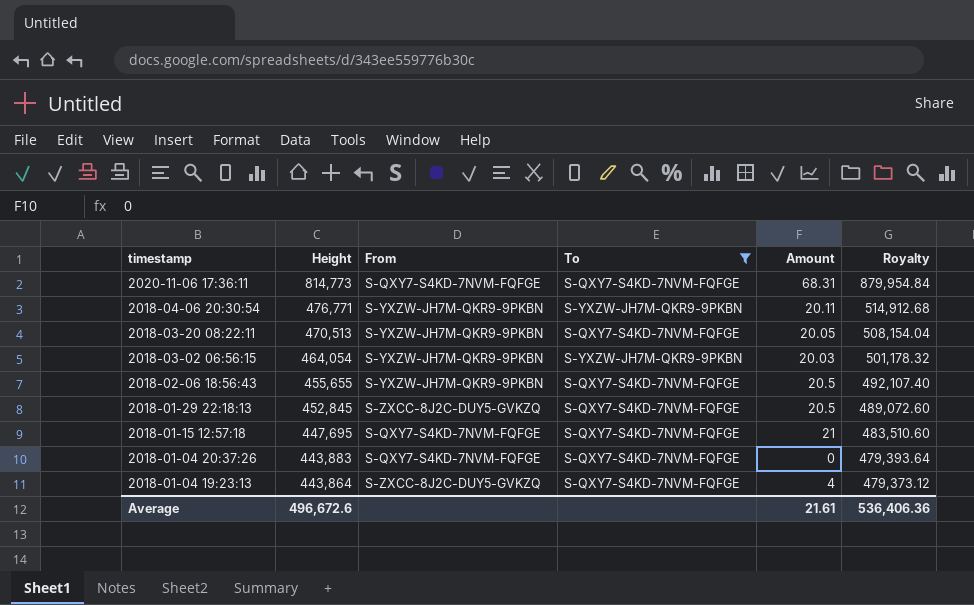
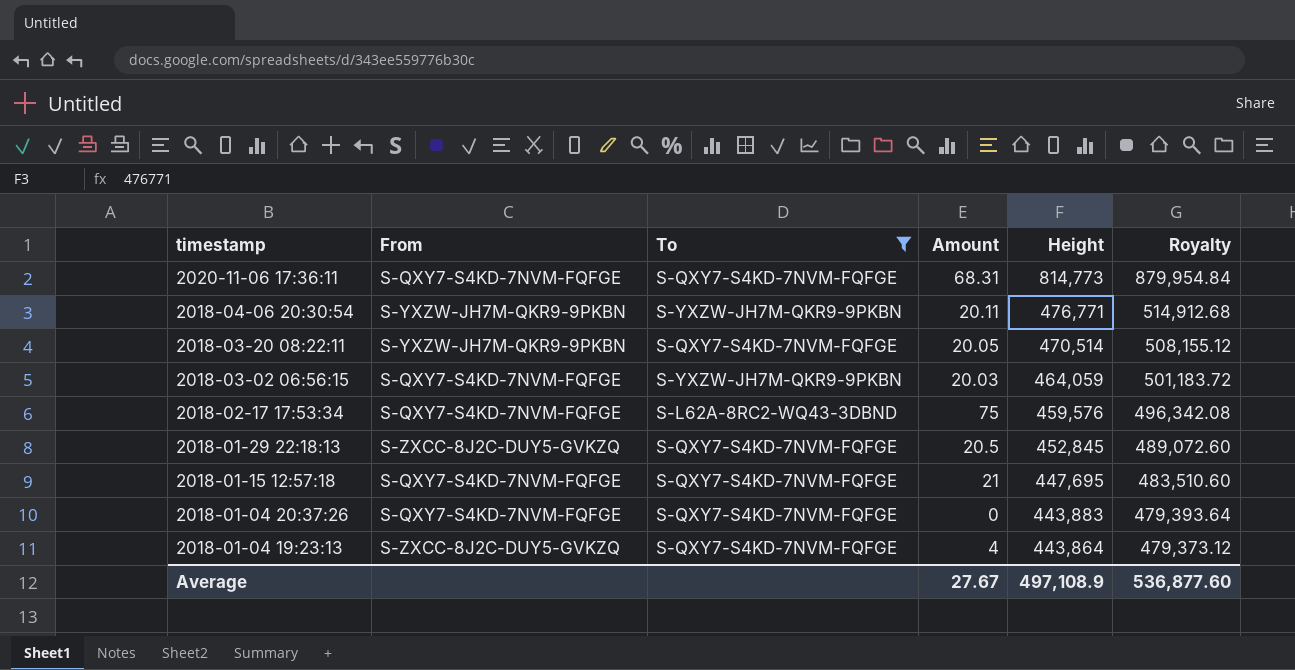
column Height | position: 2 -> 5
row 2018-02-06 18:56:43: 455,655 | S-YXZW-JH7M-QKR9-9PKBN | S-QXY7-S4KD-7NVM-FQFGE | 20.5 | 492,107.40 -> none
2018-03-20 08:22:11 | Height: 470,513 -> 470,514
2018-03-20 08:22:11 | Royalty: 508,154.04 -> 508,155.12
2018-03-02 06:56:15 | From: S-YXZW-JH7M-QKR9-9PKBN -> S-QXY7-S4KD-7NVM-FQFGE
2018-03-02 06:56:15 | Height: 464,054 -> 464,059
2018-03-02 06:56:15 | Royalty: 501,178.32 -> 501,183.72
row 2018-02-17 17:53:34: none -> S-QXY7-S4KD-7NVM-FQFGE | S-L62A-8RC2-WQ43-3DBND | 75 | 459,576 | 496,342.08
Average | Amount: 21.61 -> 27.67
Average | Height: 496,672.6 -> 497,108.9
Average | Royalty: 536,406.36 -> 536,877.60

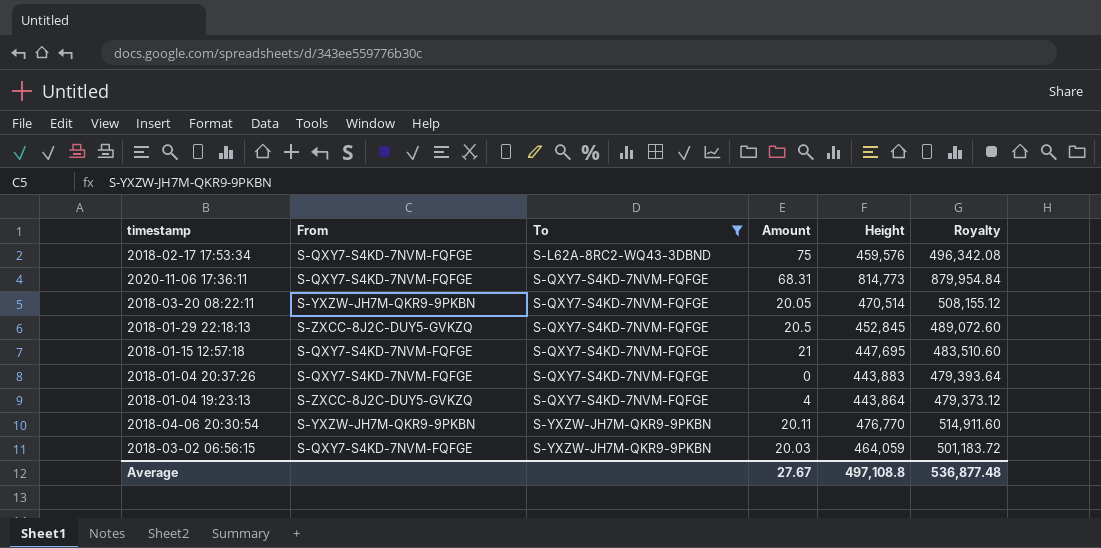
row order: timestamp descending -> To ascending
2018-04-06 20:30:54 | Height: 476,771 -> 476,770
2018-04-06 20:30:54 | Royalty: 514,912.68 -> 514,911.60
Average | Height: 497,108.9 -> 497,108.8
Average | Royalty: 536,877.60 -> 536,877.48

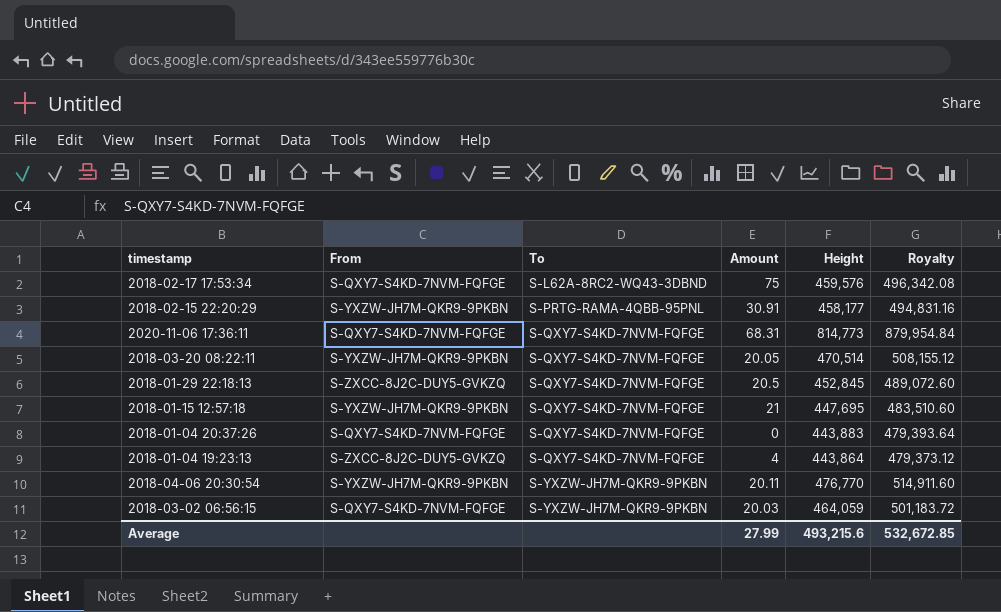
filter: To != S-PRTG-RAMA-4QBB-95PNL -> none
2018-01-15 12:57:18 | From: S-QXY7-S4KD-7NVM-FQFGE -> S-YXZW-JH7M-QKR9-9PKBN
Average | Amount: 27.67 -> 27.99
Average | Height: 497,108.8 -> 493,215.6
Average | Royalty: 536,877.48 -> 532,672.85

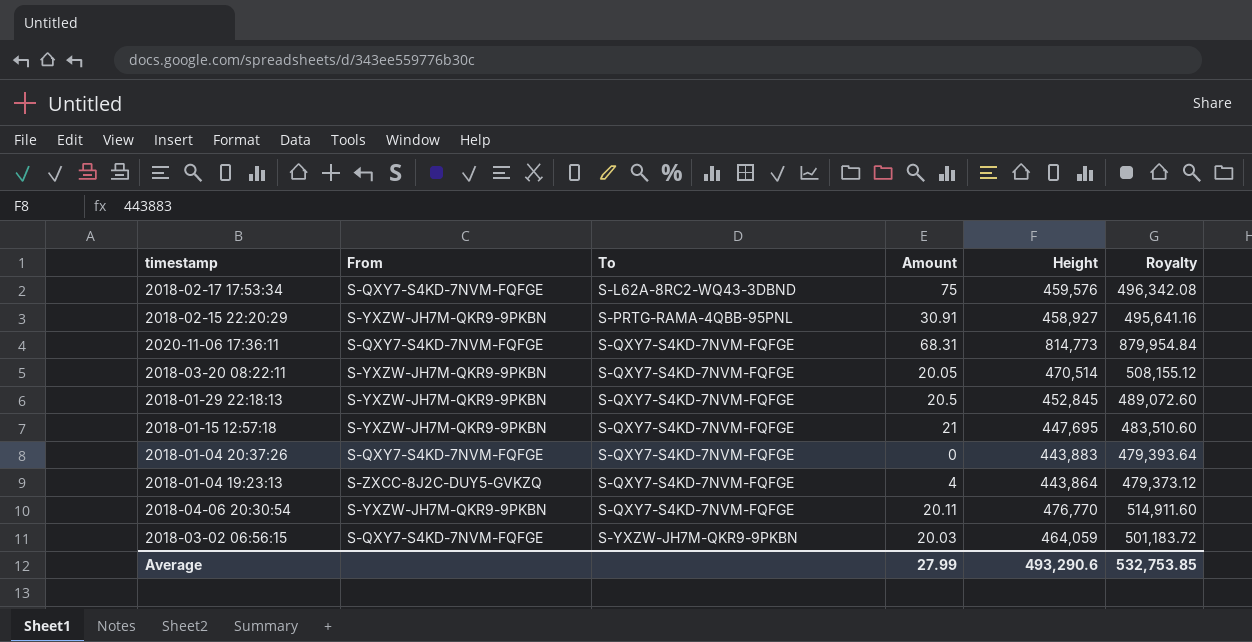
2018-02-15 22:20:29 | Height: 458,177 -> 458,927
2018-02-15 22:20:29 | Royalty: 494,831.16 -> 495,641.16
2018-01-29 22:18:13 | From: S-ZXCC-8J2C-DUY5-GVKZQ -> S-YXZW-JH7M-QKR9-9PKBN
2018-04-06 20:30:54 | To: S-YXZW-JH7M-QKR9-9PKBN -> S-QXY7-S4KD-7NVM-FQFGE
Average | Height: 493,215.6 -> 493,290.6
Average | Royalty: 532,672.85 -> 532,753.85

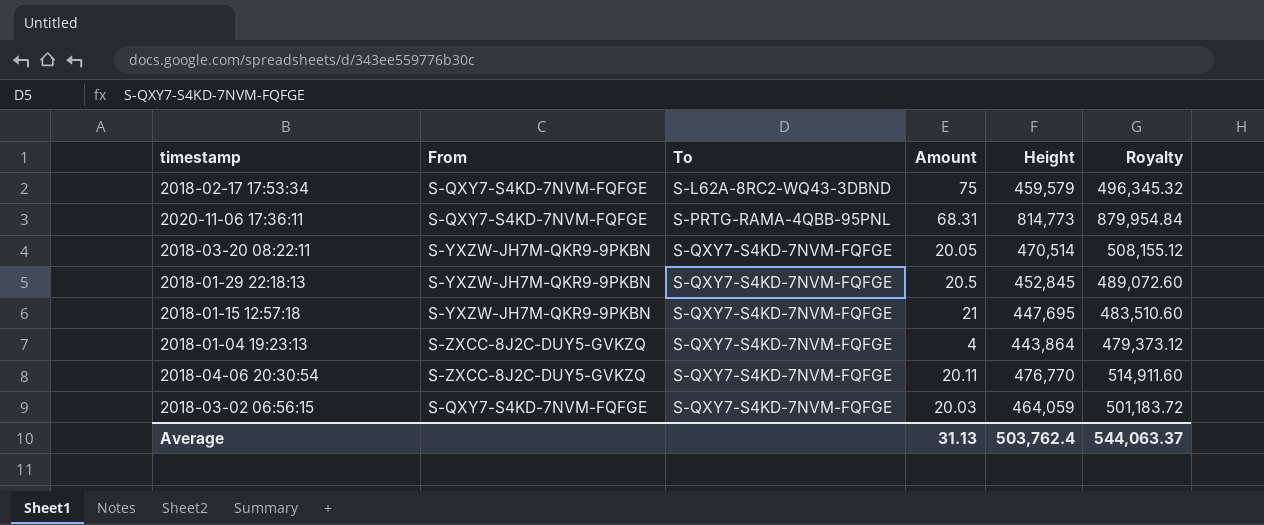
row 2018-02-15 22:20:29: S-YXZW-JH7M-QKR9-9PKBN | S-PRTG-RAMA-4QBB-95PNL | 30.91 | 458,927 | 495,641.16 -> none
row 2018-01-04 20:37:26: S-QXY7-S4KD-7NVM-FQFGE | S-QXY7-S4KD-7NVM-FQFGE | 0 | 443,883 | 479,393.64 -> none
2018-02-17 17:53:34 | Height: 459,576 -> 459,579
2018-02-17 17:53:34 | Royalty: 496,342.08 -> 496,345.32
2020-11-06 17:36:11 | To: S-QXY7-S4KD-7NVM-FQFGE -> S-PRTG-RAMA-4QBB-95PNL
2018-04-06 20:30:54 | From: S-YXZW-JH7M-QKR9-9PKBN -> S-ZXCC-8J2C-DUY5-GVKZQ
2018-03-02 06:56:15 | To: S-YXZW-JH7M-QKR9-9PKBN -> S-QXY7-S4KD-7NVM-FQFGE
Average | Amount: 27.99 -> 31.13
Average | Height: 493,290.6 -> 503,762.4
Average | Royalty: 532,753.85 -> 544,063.37

